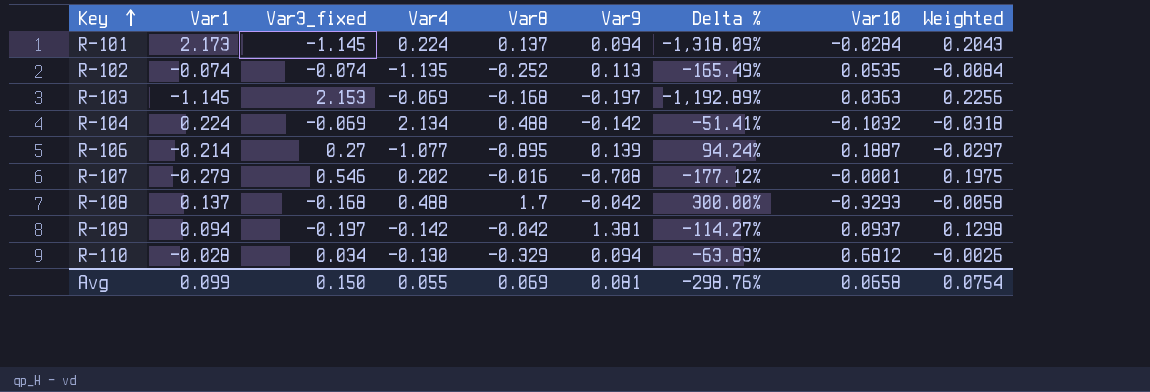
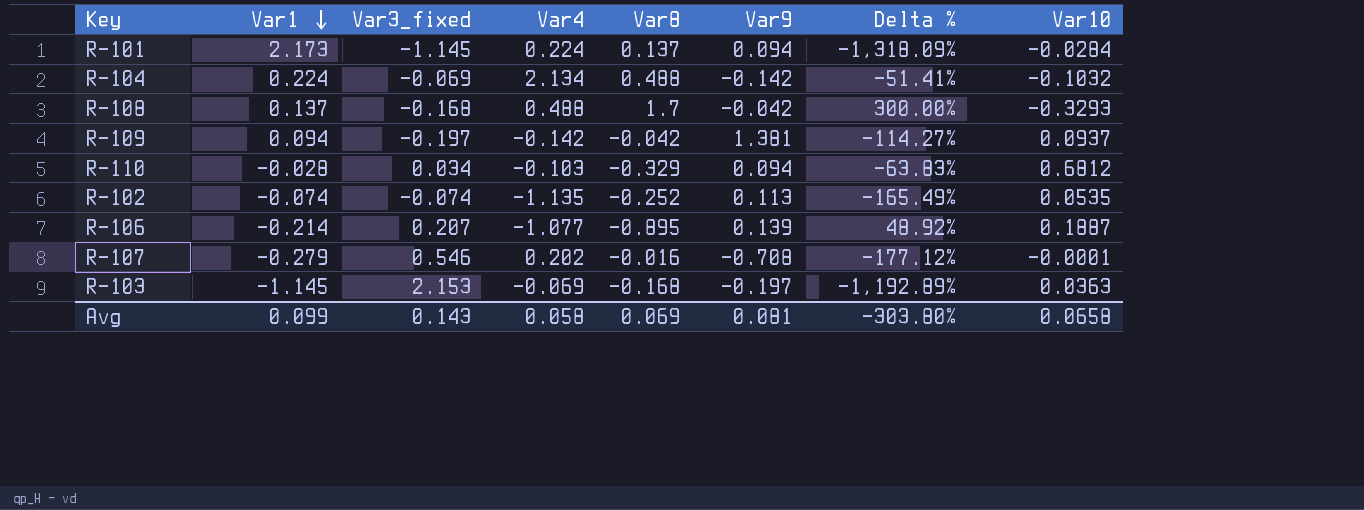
row order: Key ascending -> Var1 descending
column Weighted | formula: [Var1] * [Var9] -> none
R-110 | Var4: -0.130 -> -0.103
R-106 | Var3_fixed: 0.27 -> 0.207
R-106 | Delta %: 94.24% -> 48.92%
Avg | Var3_fixed: 0.150 -> 0.143
Avg | Var4: 0.055 -> 0.058
Avg | Delta %: -298.76% -> -303.80%

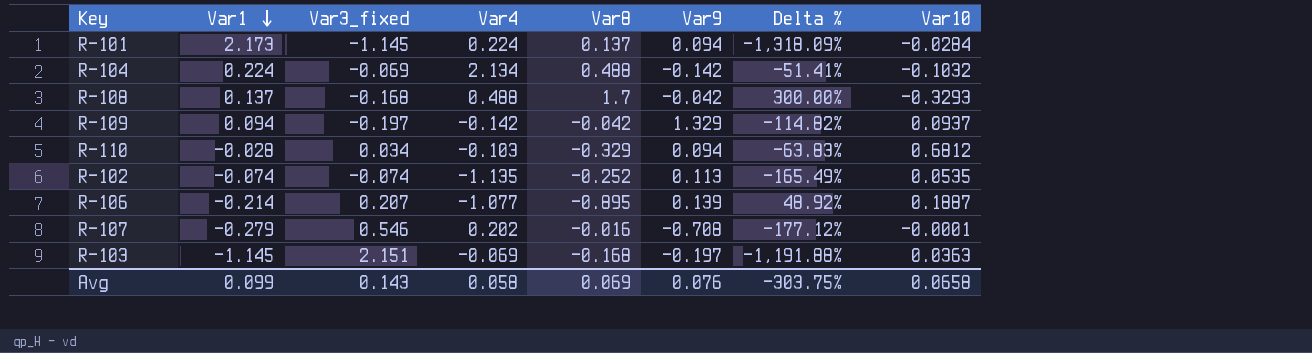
R-109 | Var9: 1.381 -> 1.329
R-109 | Delta %: -114.27% -> -114.82%
R-103 | Var3_fixed: 2.153 -> 2.151
R-103 | Delta %: -1,192.89% -> -1,191.88%
Avg | Var9: 0.081 -> 0.076
Avg | Delta %: -303.80% -> -303.75%

